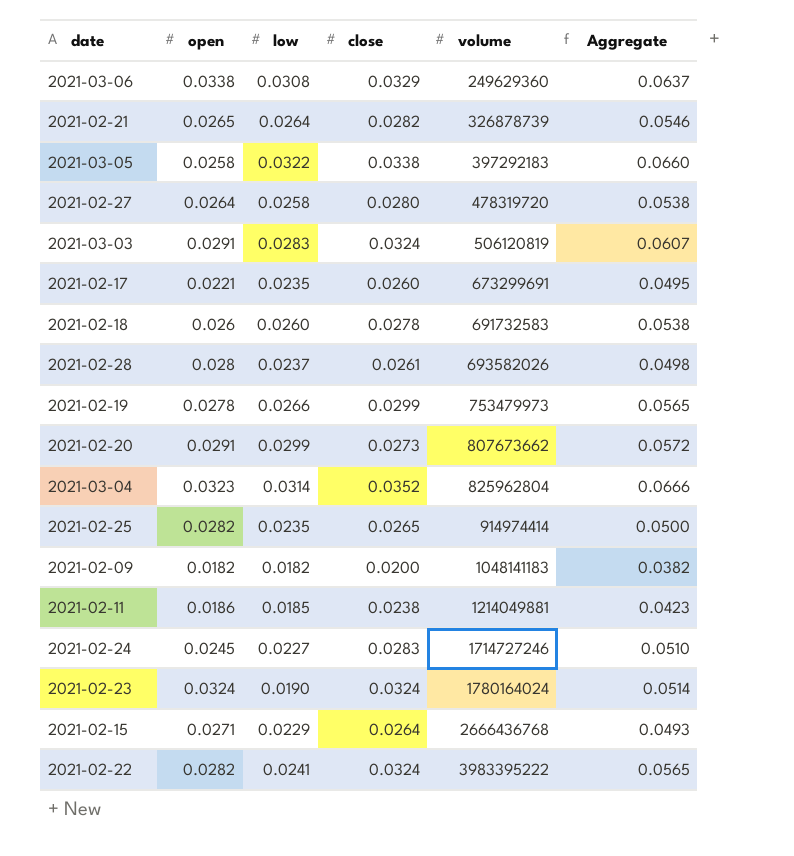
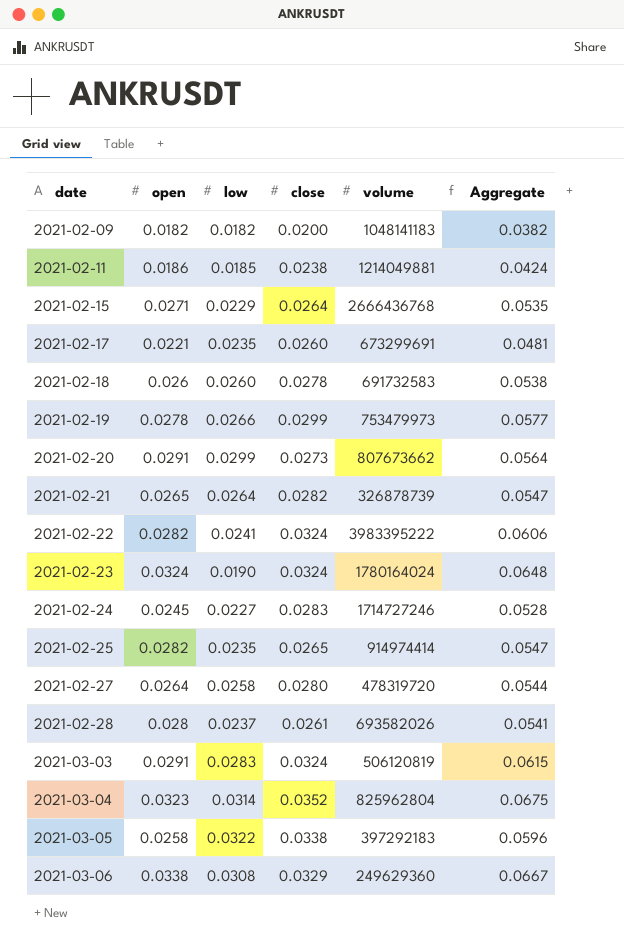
row order: volume ascending -> date ascending
column Aggregate | formula: [low] + [close] -> [open] + [close]

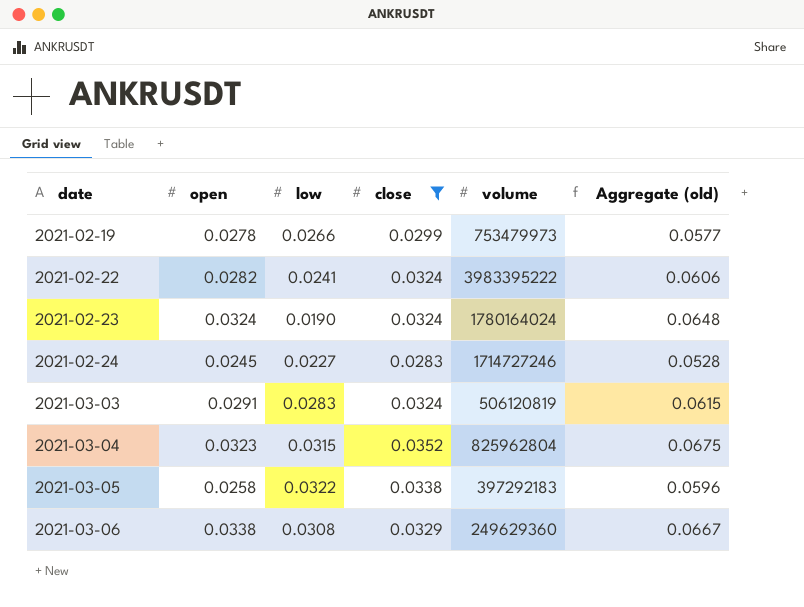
filter: none -> close >= 0.0283
column name: Aggregate -> Aggregate (old)
2021-03-04 | low: 0.0314 -> 0.0315

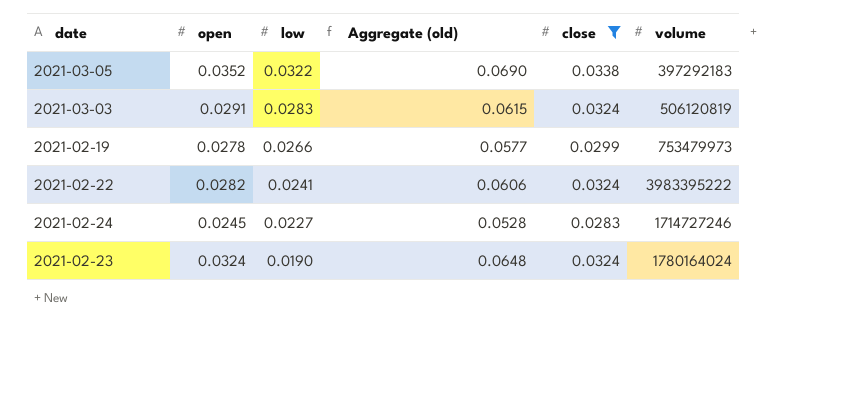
row order: date ascending -> low descending
column Aggregate (old) | position: 6 -> 4
row 2021-03-04: 0.0323 | 0.0315 | 0.0352 | 825962804 | 0.0675 -> none
row 2021-03-06: 0.0338 | 0.0308 | 0.0329 | 249629360 | 0.0667 -> none
2021-03-05 | open: 0.0258 -> 0.0352
2021-03-05 | Aggregate (old): 0.0596 -> 0.0690

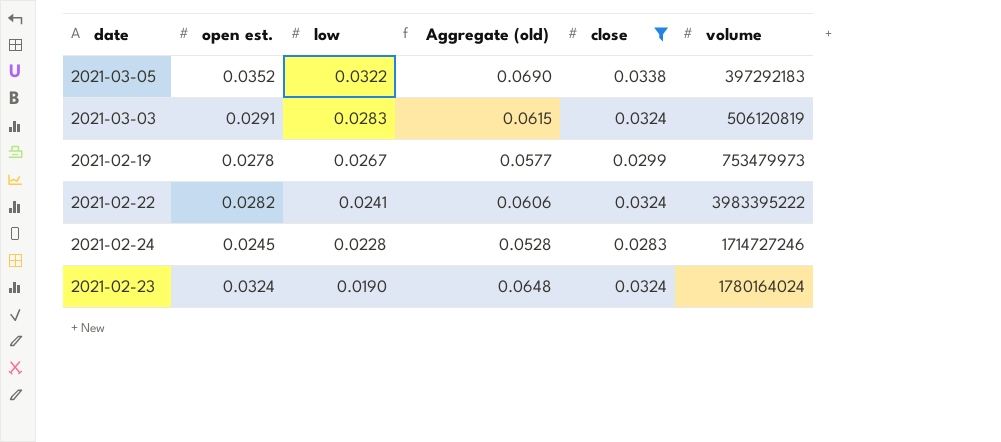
column name: open -> open est.
2021-02-19 | low: 0.0266 -> 0.0267
2021-02-24 | low: 0.0227 -> 0.0228

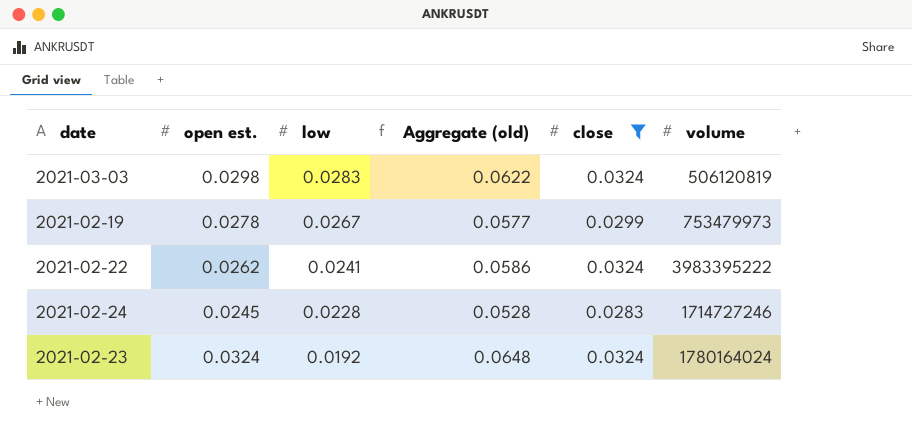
row 2021-03-05: 0.0352 | 0.0322 | 0.0690 | 0.0338 | 397292183 -> none
2021-03-03 | open est.: 0.0291 -> 0.0298
2021-03-03 | Aggregate (old): 0.0615 -> 0.0622
2021-02-22 | open est.: 0.0282 -> 0.0262
2021-02-22 | Aggregate (old): 0.0606 -> 0.0586
2021-02-23 | low: 0.0190 -> 0.0192

